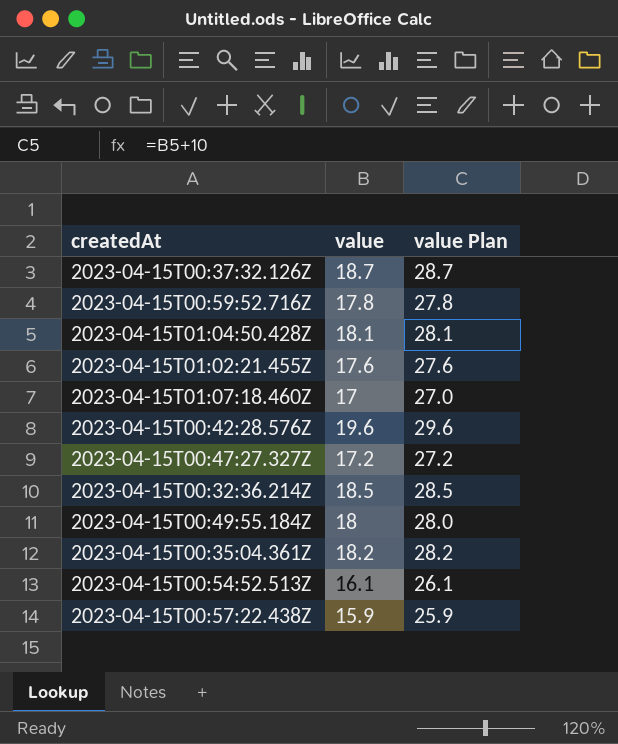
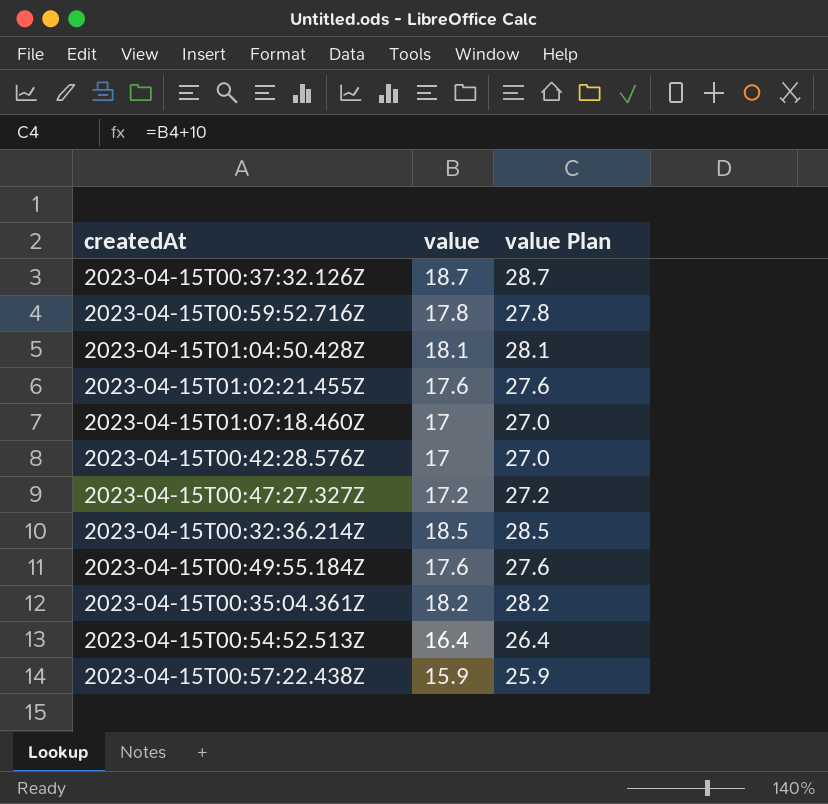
2023-04-15T00:42:28.576Z | value: 19.6 -> 17
2023-04-15T00:42:28.576Z | value Plan: 29.6 -> 27.0
2023-04-15T00:49:55.184Z | value: 18 -> 17.6
2023-04-15T00:49:55.184Z | value Plan: 28.0 -> 27.6
2023-04-15T00:54:52.513Z | value: 16.1 -> 16.4
2023-04-15T00:54:52.513Z | value Plan: 26.1 -> 26.4

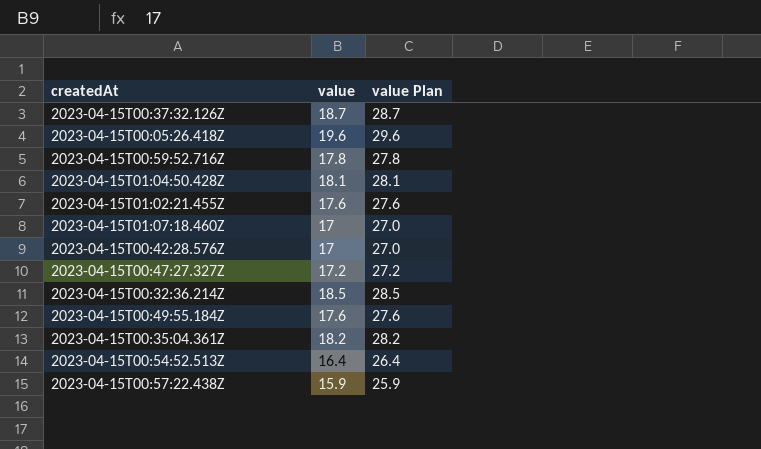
row 2023-04-15T00:05:26.418Z: none -> 19.6 | 29.6

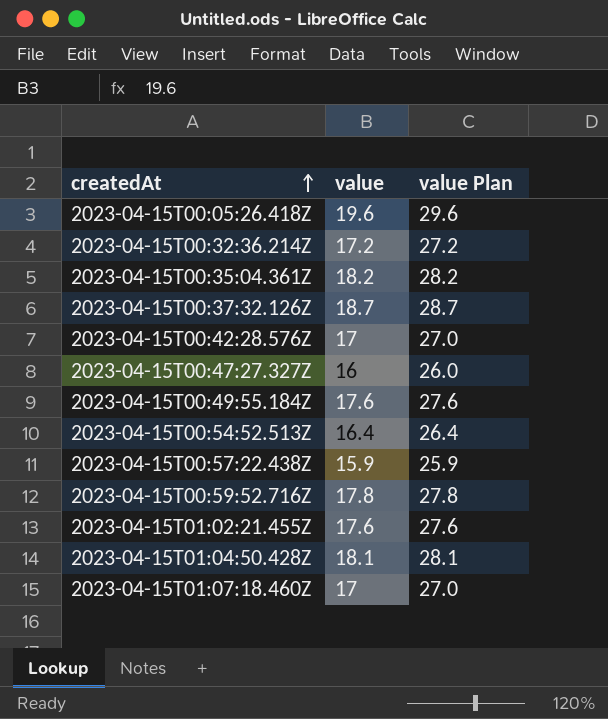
row order: none -> createdAt ascending
2023-04-15T00:32:36.214Z | value: 18.5 -> 17.2
2023-04-15T00:32:36.214Z | value Plan: 28.5 -> 27.2
2023-04-15T00:47:27.327Z | value: 17.2 -> 16
2023-04-15T00:47:27.327Z | value Plan: 27.2 -> 26.0

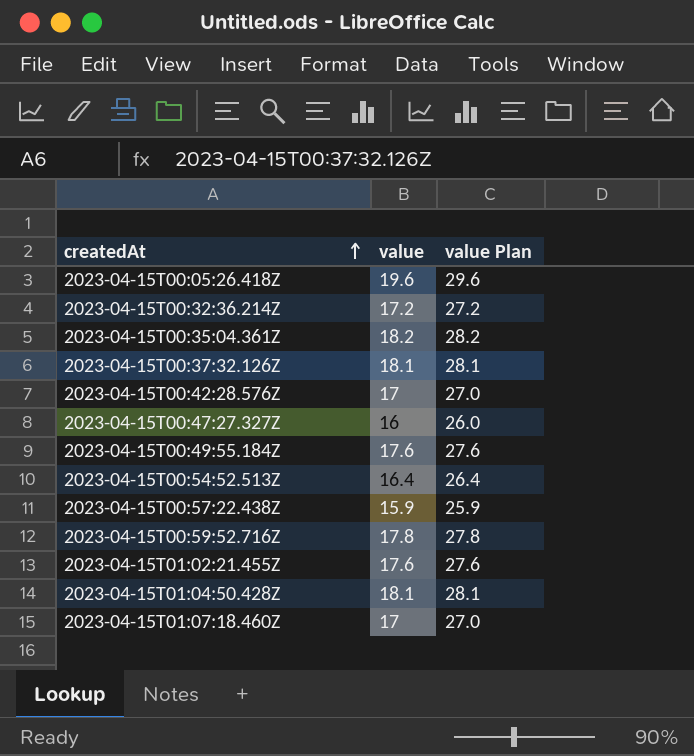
2023-04-15T00:37:32.126Z | value: 18.7 -> 18.1
2023-04-15T00:37:32.126Z | value Plan: 28.7 -> 28.1

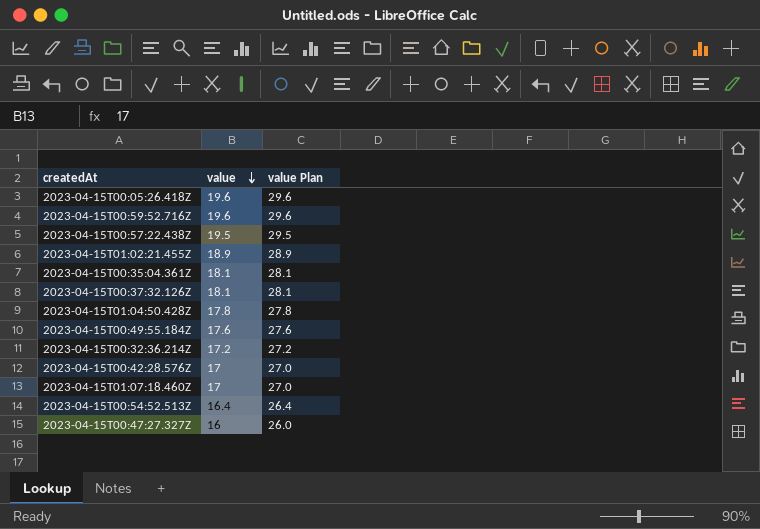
row order: createdAt ascending -> value descending
2023-04-15T00:59:52.716Z | value: 17.8 -> 19.6
2023-04-15T00:59:52.716Z | value Plan: 27.8 -> 29.6
2023-04-15T00:57:22.438Z | value: 15.9 -> 19.5
2023-04-15T00:57:22.438Z | value Plan: 25.9 -> 29.5
2023-04-15T01:02:21.455Z | value: 17.6 -> 18.9
2023-04-15T01:02:21.455Z | value Plan: 27.6 -> 28.9
2023-04-15T00:35:04.361Z | value: 18.2 -> 18.1
2023-04-15T00:35:04.361Z | value Plan: 28.2 -> 28.1
2023-04-15T01:04:50.428Z | value: 18.1 -> 17.8
2023-04-15T01:04:50.428Z | value Plan: 28.1 -> 27.8

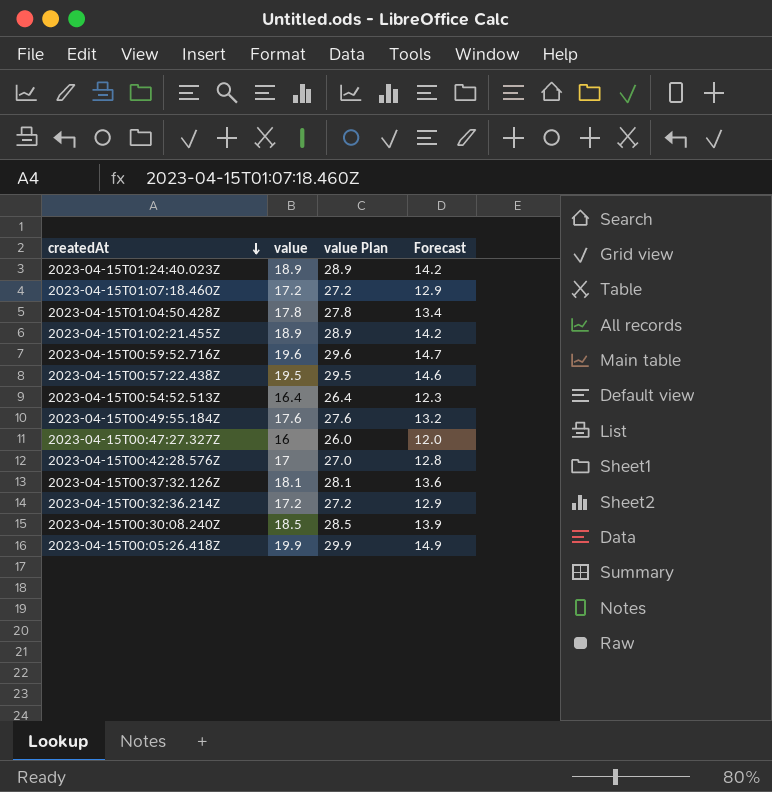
row order: value descending -> createdAt descending
column Forecast | formula: none -> [value] * 0.75
row 2023-04-15T00:35:04.361Z: 18.1 | 28.1 -> none
row 2023-04-15T01:24:40.023Z: none -> 18.9 | 28.9 | 14.2
2023-04-15T01:07:18.460Z | value: 17 -> 17.2
2023-04-15T01:07:18.460Z | value Plan: 27.0 -> 27.2
row 2023-04-15T00:30:08.240Z: none -> 18.5 | 28.5 | 13.9
2023-04-15T00:05:26.418Z | value: 19.6 -> 19.9
2023-04-15T00:05:26.418Z | value Plan: 29.6 -> 29.9

